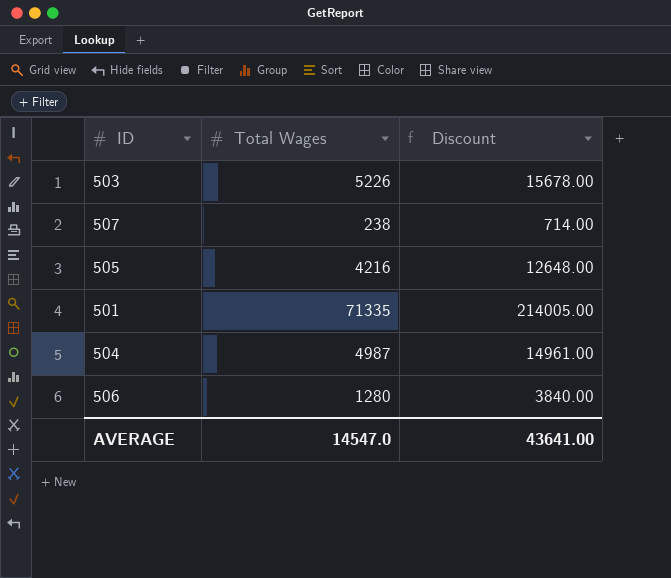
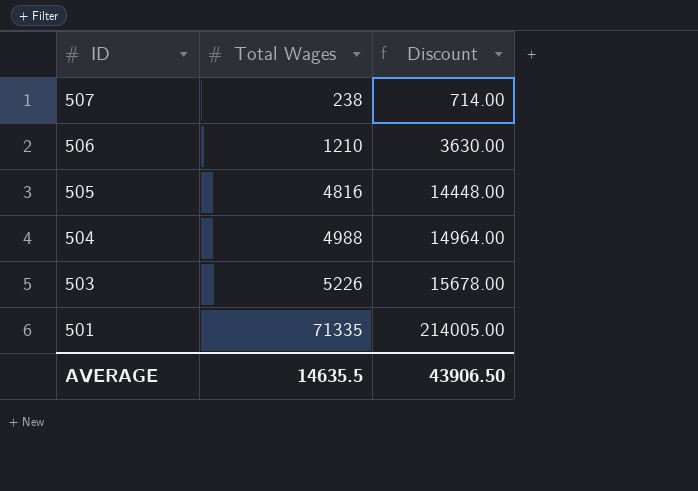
row order: none -> ID descending
506 | Total Wages: 1280 -> 1210
506 | Discount: 3840.00 -> 3630.00
505 | Total Wages: 4216 -> 4816
505 | Discount: 12648.00 -> 14448.00
504 | Total Wages: 4987 -> 4988
504 | Discount: 14961.00 -> 14964.00
AVERAGE | Total Wages: 14547.0 -> 14635.5
AVERAGE | Discount: 43641.00 -> 43906.50

